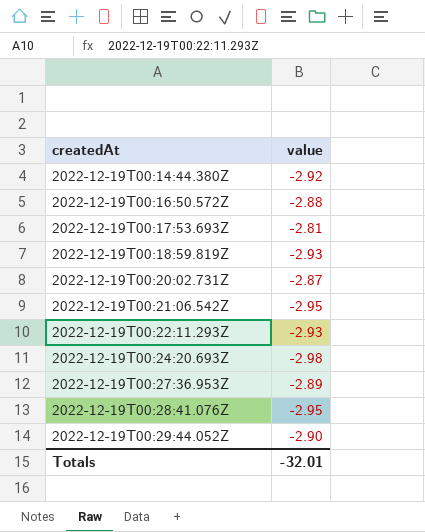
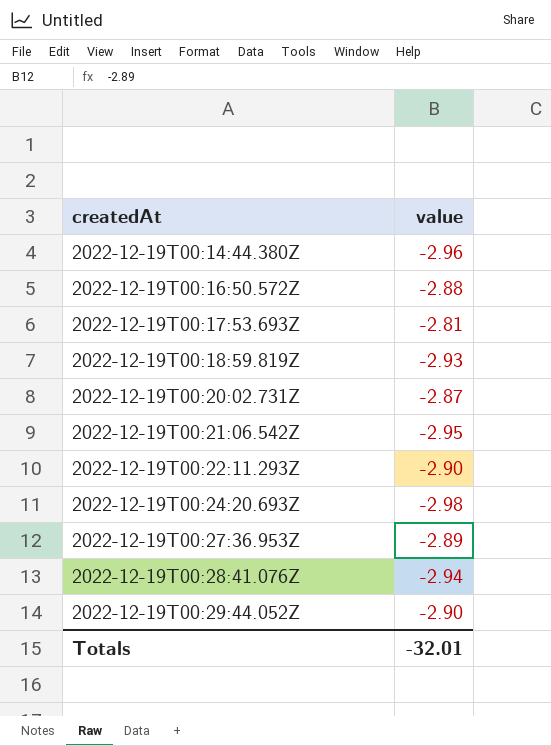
2022-12-19T00:14:44.380Z | value: -2.92 -> -2.96
2022-12-19T00:22:11.293Z | value: -2.93 -> -2.90
2022-12-19T00:28:41.076Z | value: -2.95 -> -2.94

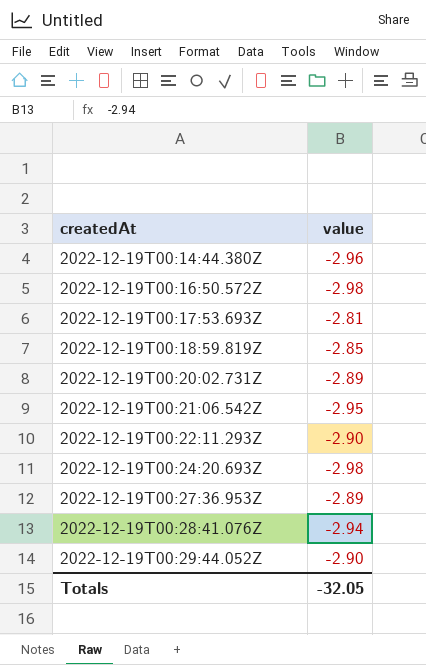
2022-12-19T00:16:50.572Z | value: -2.88 -> -2.98
2022-12-19T00:18:59.819Z | value: -2.93 -> -2.85
2022-12-19T00:20:02.731Z | value: -2.87 -> -2.89
Totals | value: -32.01 -> -32.05

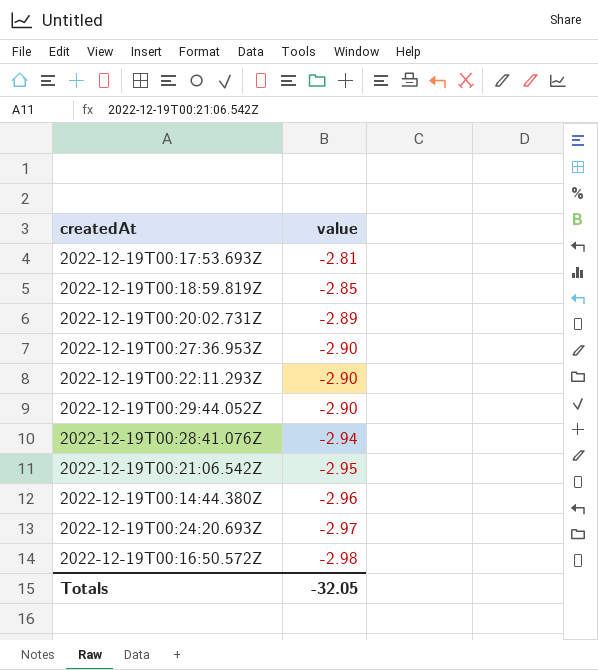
row order: createdAt ascending -> value descending
2022-12-19T00:27:36.953Z | value: -2.89 -> -2.90
2022-12-19T00:24:20.693Z | value: -2.98 -> -2.97

